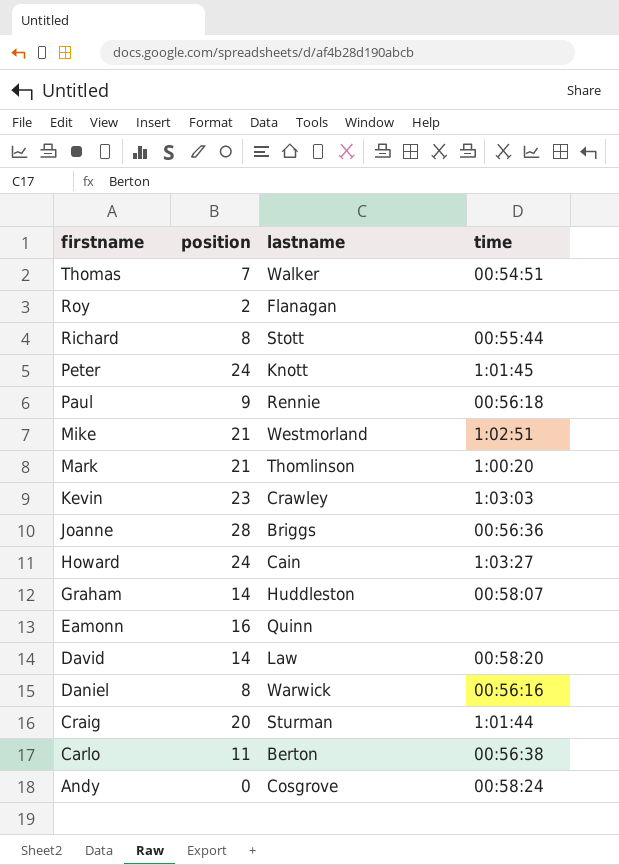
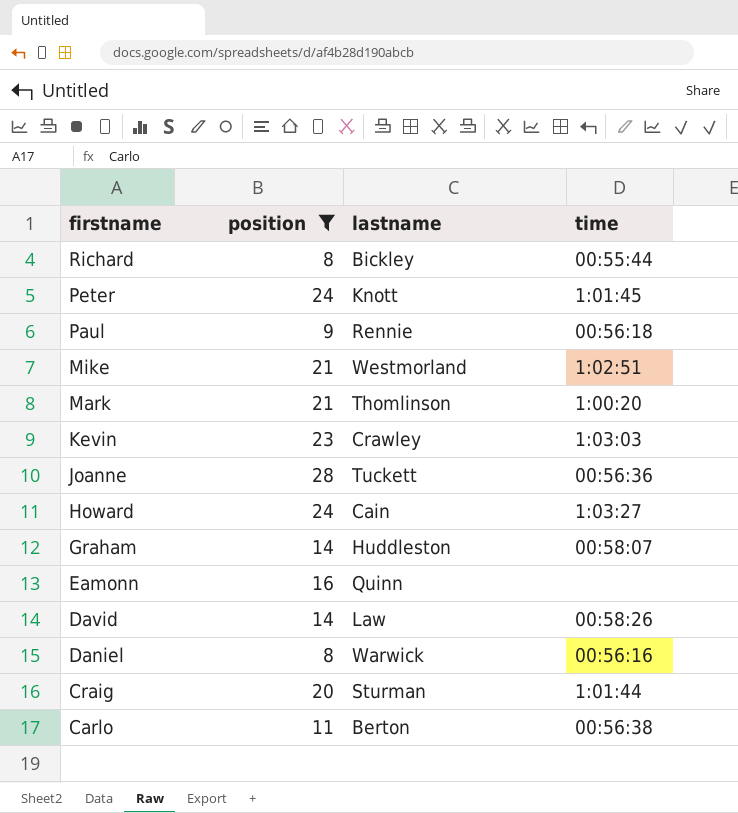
filter: none -> position >= 8
Richard | lastname: Stott -> Bickley
Joanne | lastname: Briggs -> Tuckett
David | time: 00:58:20 -> 00:58:26

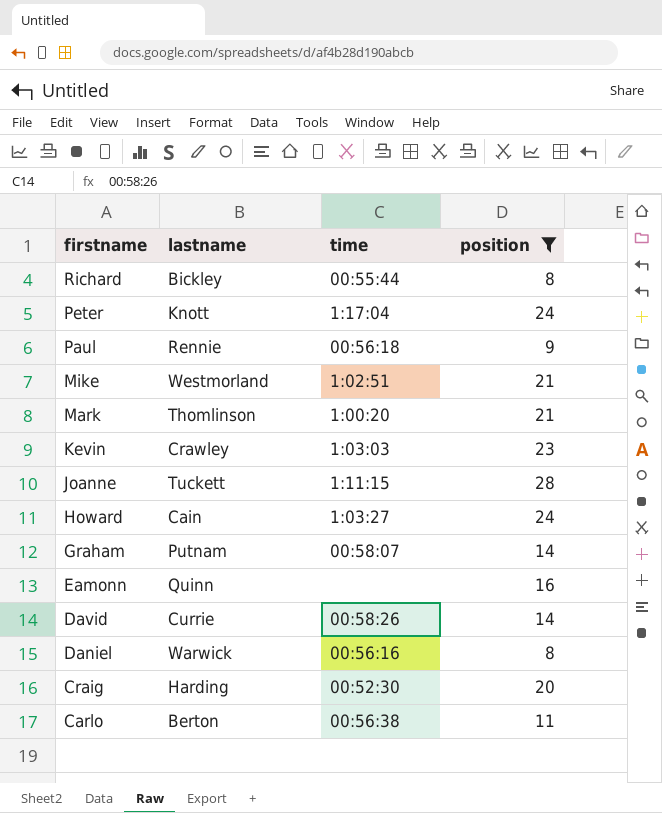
column position | position: 2 -> 4
Peter | time: 1:01:45 -> 1:17:04
Joanne | time: 00:56:36 -> 1:11:15
Graham | lastname: Huddleston -> Putnam
David | lastname: Law -> Currie
Craig | lastname: Sturman -> Harding
Craig | time: 1:01:44 -> 00:52:30

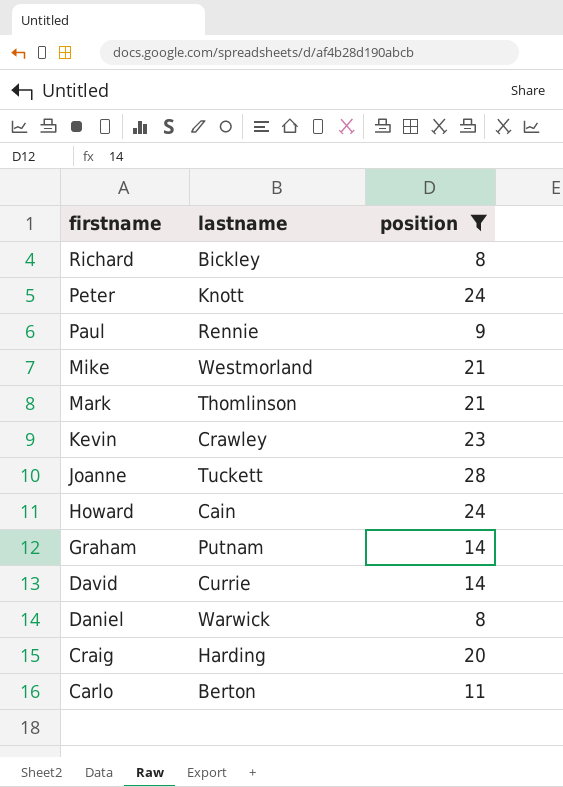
column time | position: 3 -> none
row Eamonn: Quinn | none | 16 -> none

